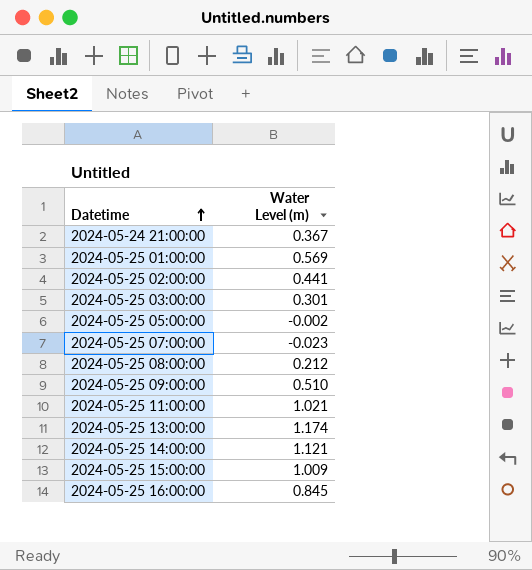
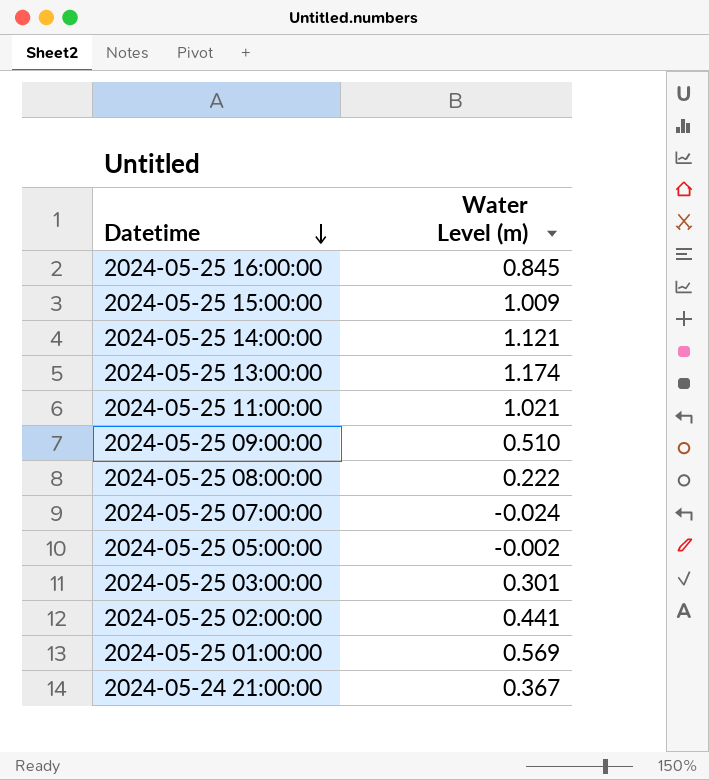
row order: Datetime ascending -> Datetime descending
2024-05-25 08:00:00 | Water Level (m): 0.212 -> 0.222
2024-05-25 07:00:00 | Water Level (m): -0.023 -> -0.024

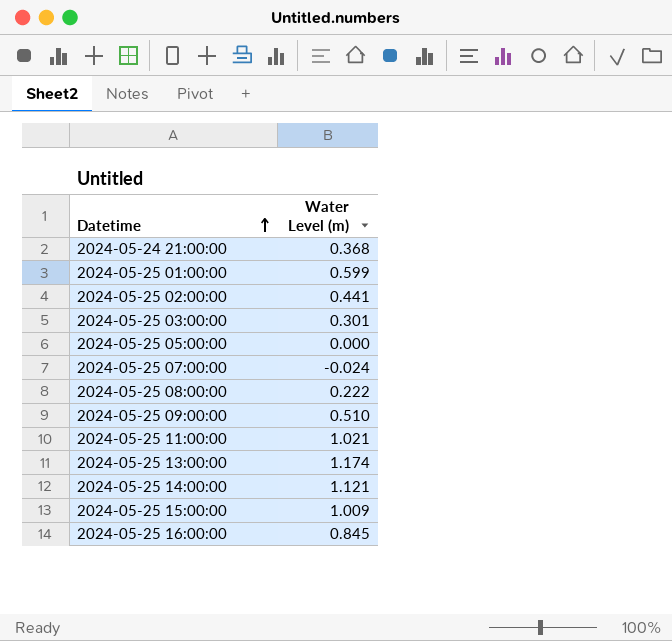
row order: Datetime descending -> Datetime ascending
2024-05-24 21:00:00 | Water Level (m): 0.367 -> 0.368
2024-05-25 01:00:00 | Water Level (m): 0.569 -> 0.599
2024-05-25 05:00:00 | Water Level (m): -0.002 -> 0.000

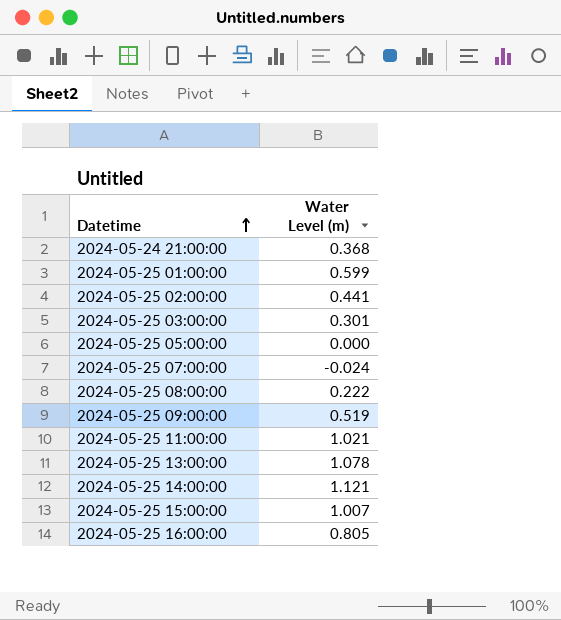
2024-05-25 09:00:00 | Water Level (m): 0.510 -> 0.519
2024-05-25 13:00:00 | Water Level (m): 1.174 -> 1.078
2024-05-25 15:00:00 | Water Level (m): 1.009 -> 1.007
2024-05-25 16:00:00 | Water Level (m): 0.845 -> 0.805

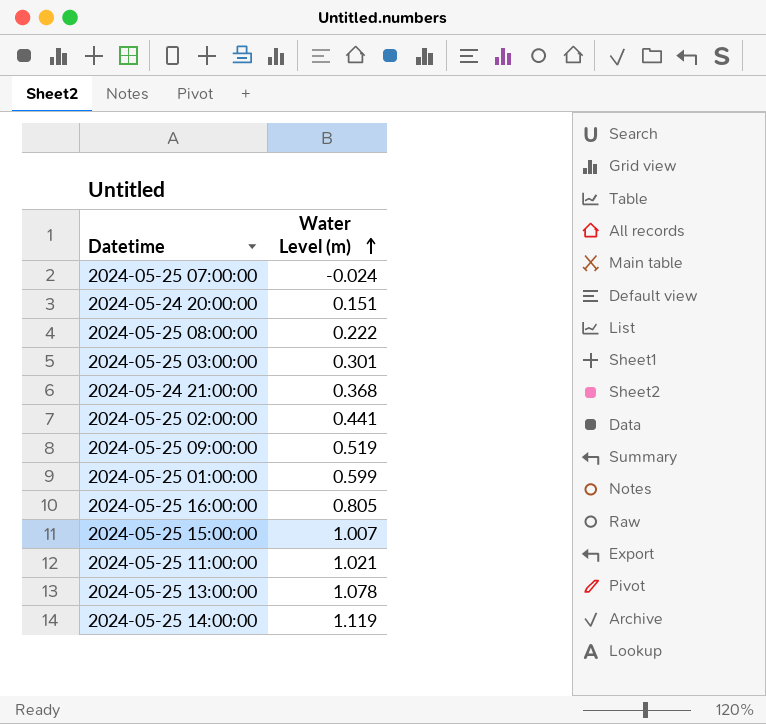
row order: Datetime ascending -> Water Level (m) ascending
row 2024-05-25 05:00:00: 0.000 -> none
row 2024-05-24 20:00:00: none -> 0.151
2024-05-25 14:00:00 | Water Level (m): 1.121 -> 1.119

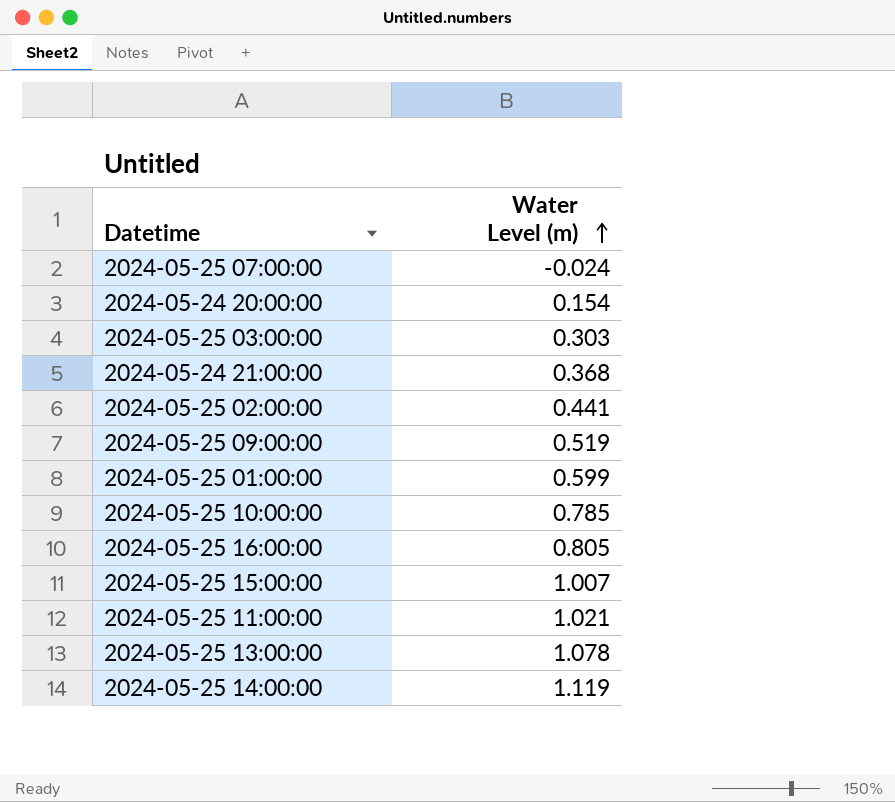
row 2024-05-25 08:00:00: 0.222 -> none
2024-05-24 20:00:00 | Water Level (m): 0.151 -> 0.154
2024-05-25 03:00:00 | Water Level (m): 0.301 -> 0.303
row 2024-05-25 10:00:00: none -> 0.785

